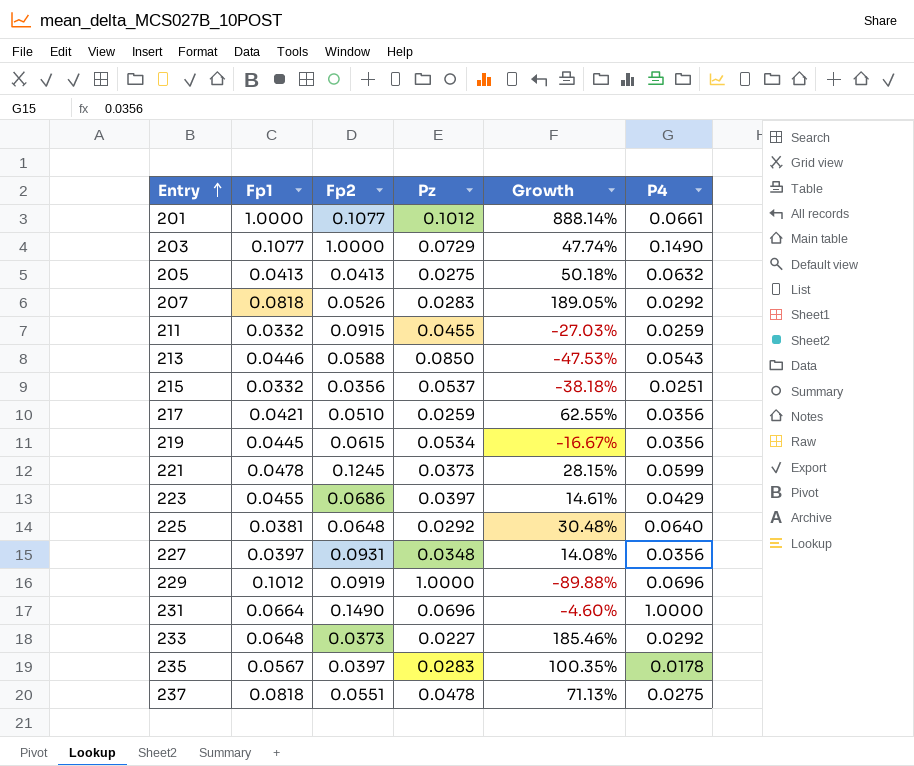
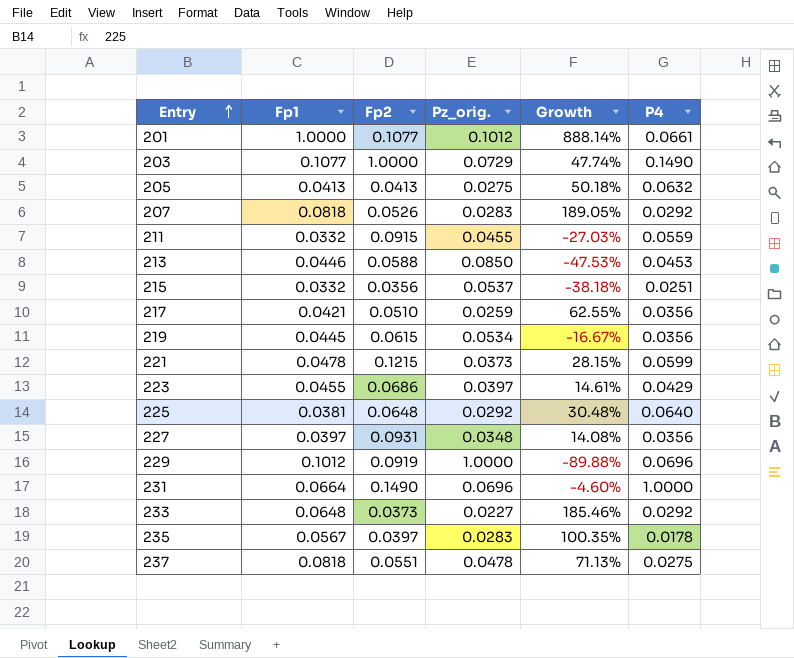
column name: Pz -> Pz_orig.
211 | P4: 0.0259 -> 0.0559
213 | P4: 0.0543 -> 0.0453
221 | Fp2: 0.1245 -> 0.1215

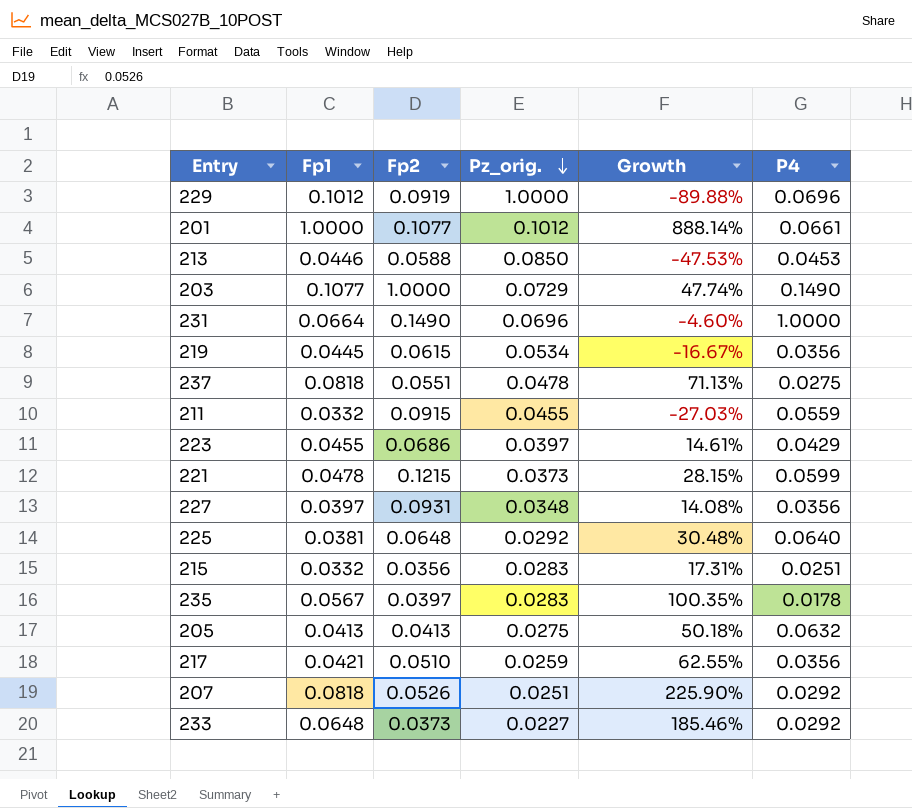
row order: Entry ascending -> Pz_orig. descending
215 | Pz_orig.: 0.0537 -> 0.0283
215 | Growth: -38.18% -> 17.31%
207 | Pz_orig.: 0.0283 -> 0.0251
207 | Growth: 189.05% -> 225.90%

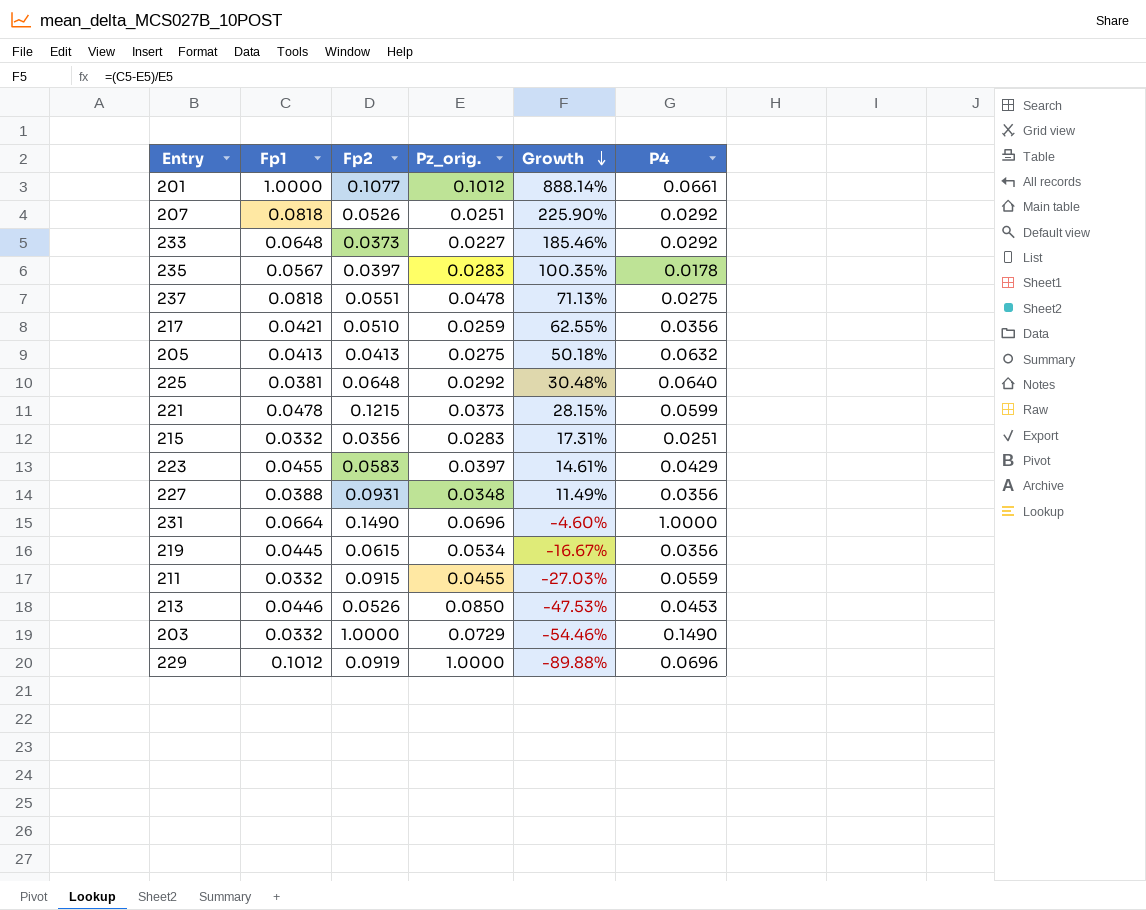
row order: Pz_orig. descending -> Growth descending
223 | Fp2: 0.0686 -> 0.0583
227 | Fp1: 0.0397 -> 0.0388
227 | Growth: 14.08% -> 11.49%
213 | Fp2: 0.0588 -> 0.0526
203 | Fp1: 0.1077 -> 0.0332
203 | Growth: 47.74% -> -54.46%

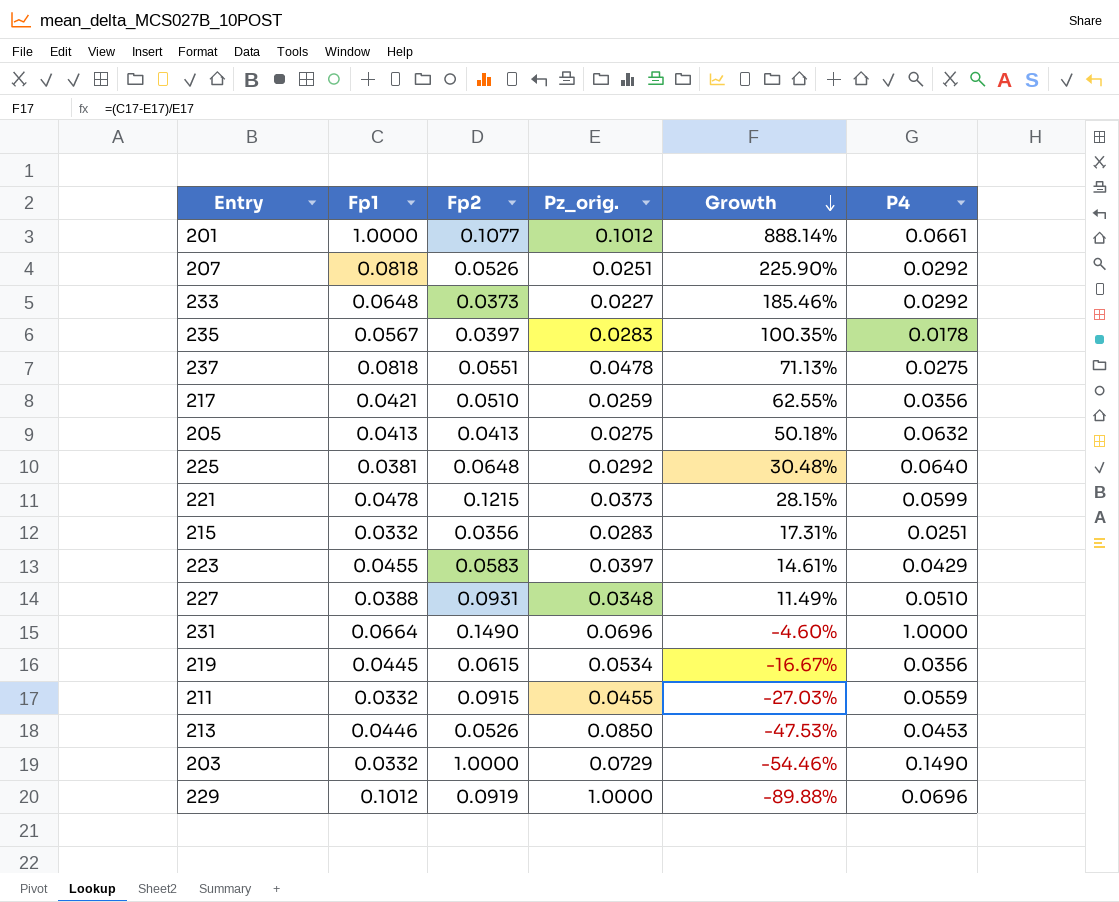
227 | P4: 0.0356 -> 0.0510

